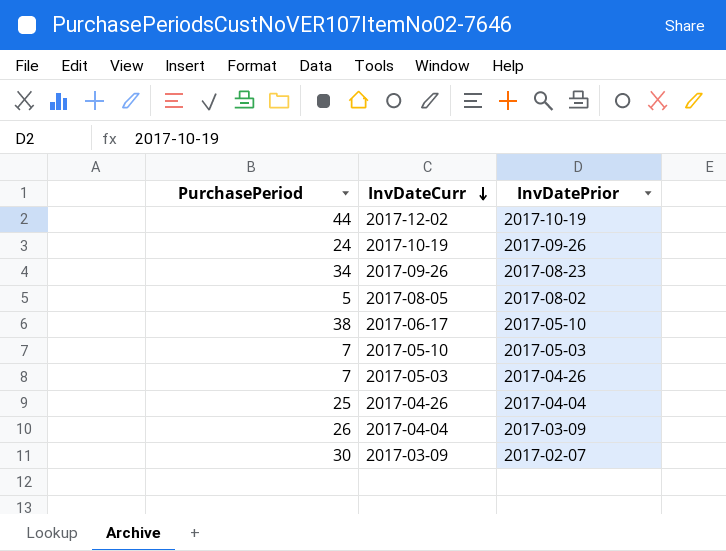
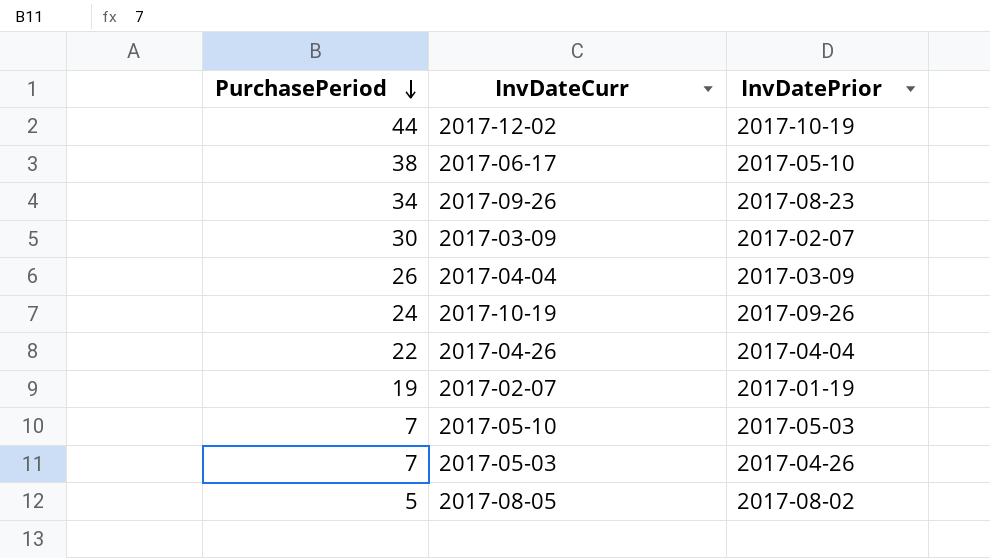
row order: InvDateCurr descending -> PurchasePeriod descending
2017-04-26 | PurchasePeriod: 25 -> 22
row 2017-02-07: none -> 19 | 2017-01-19

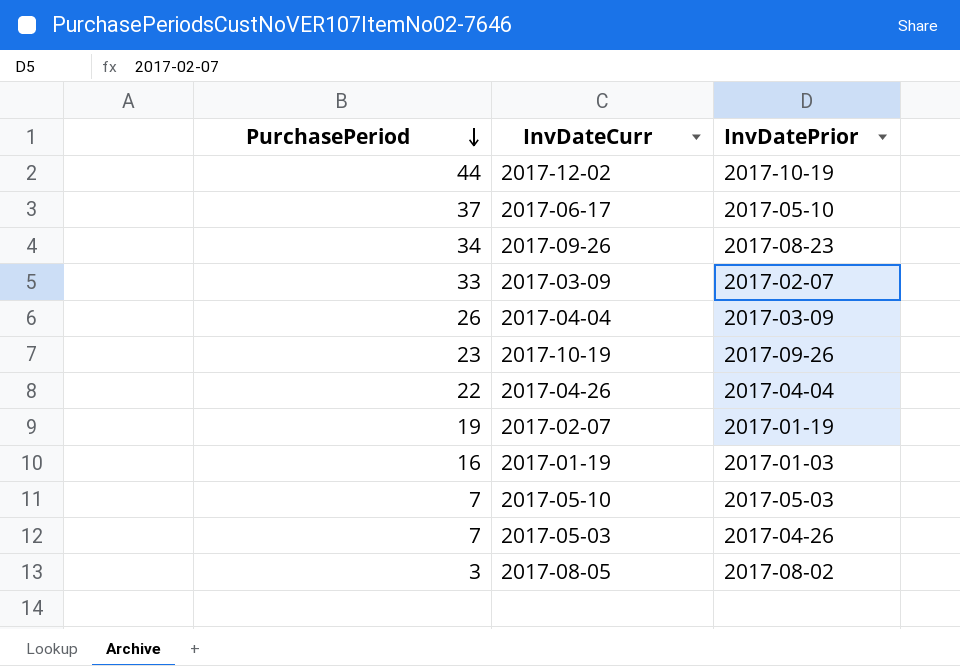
2017-06-17 | PurchasePeriod: 38 -> 37
2017-03-09 | PurchasePeriod: 30 -> 33
2017-10-19 | PurchasePeriod: 24 -> 23
row 2017-01-19: none -> 16 | 2017-01-03
2017-08-05 | PurchasePeriod: 5 -> 3

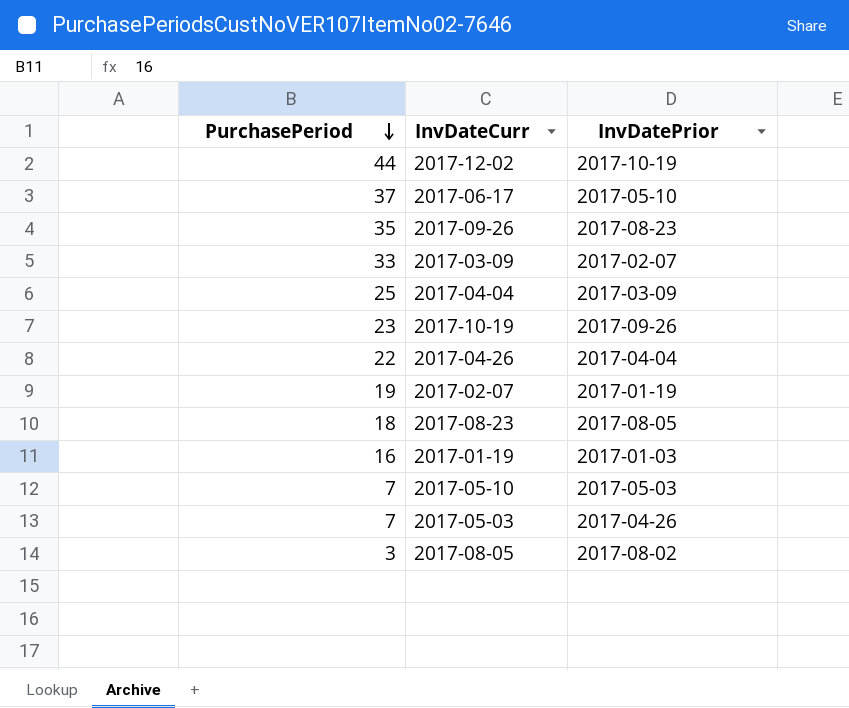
2017-09-26 | PurchasePeriod: 34 -> 35
2017-04-04 | PurchasePeriod: 26 -> 25
row 2017-08-23: none -> 18 | 2017-08-05

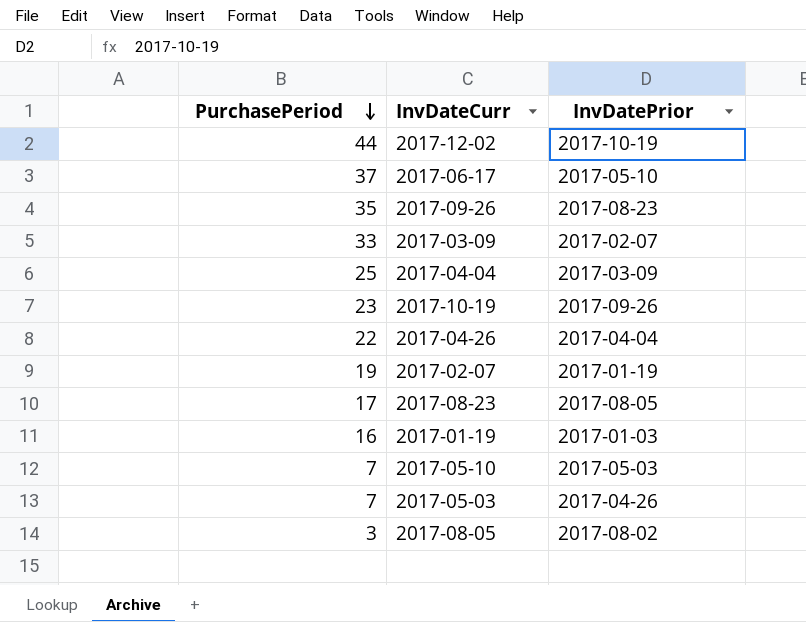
2017-08-23 | PurchasePeriod: 18 -> 17

